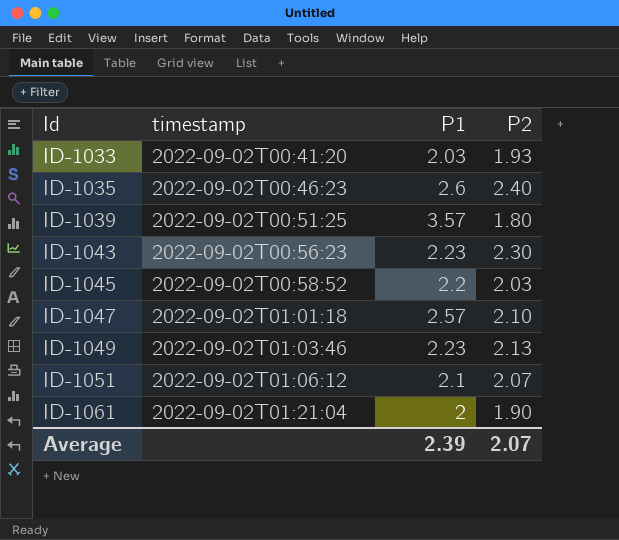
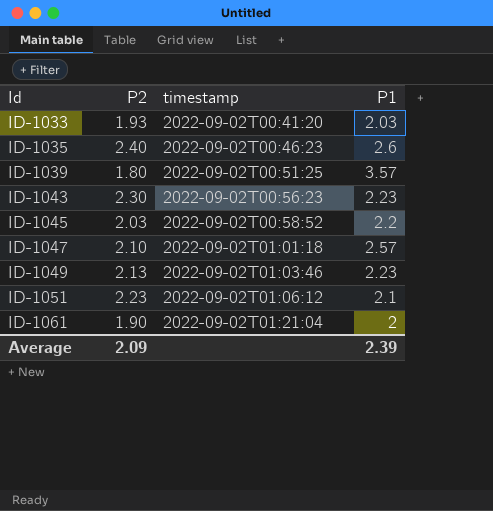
column P2 | position: 4 -> 2
ID-1051 | P2: 2.07 -> 2.23
Average | P2: 2.07 -> 2.09

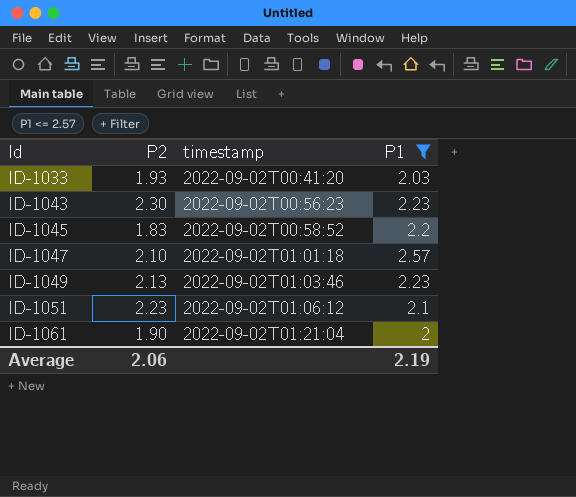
filter: none -> P1 <= 2.57
ID-1045 | P2: 2.03 -> 1.83
Average | P2: 2.09 -> 2.06
Average | P1: 2.39 -> 2.19

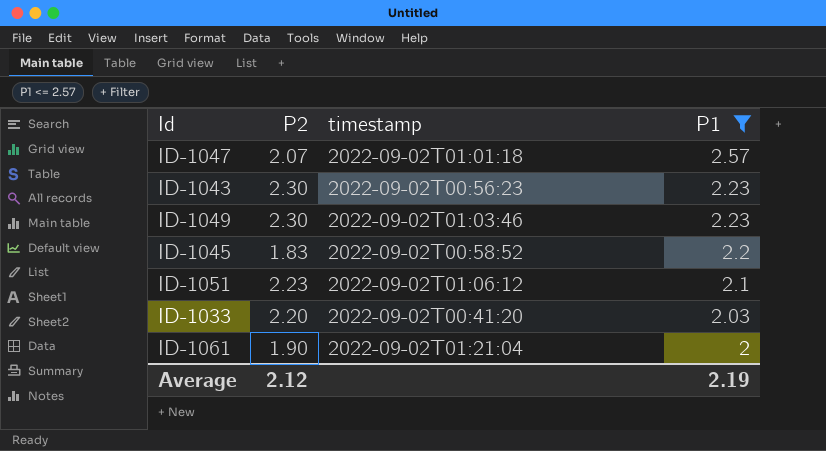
row order: Id ascending -> P1 descending
ID-1047 | P2: 2.10 -> 2.07
ID-1049 | P2: 2.13 -> 2.30
ID-1033 | P2: 1.93 -> 2.20
Average | P2: 2.06 -> 2.12

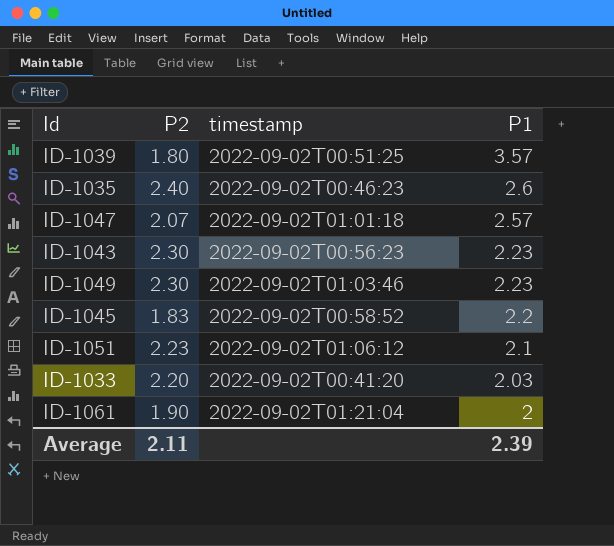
filter: P1 <= 2.57 -> none
Average | P2: 2.12 -> 2.11
Average | P1: 2.19 -> 2.39

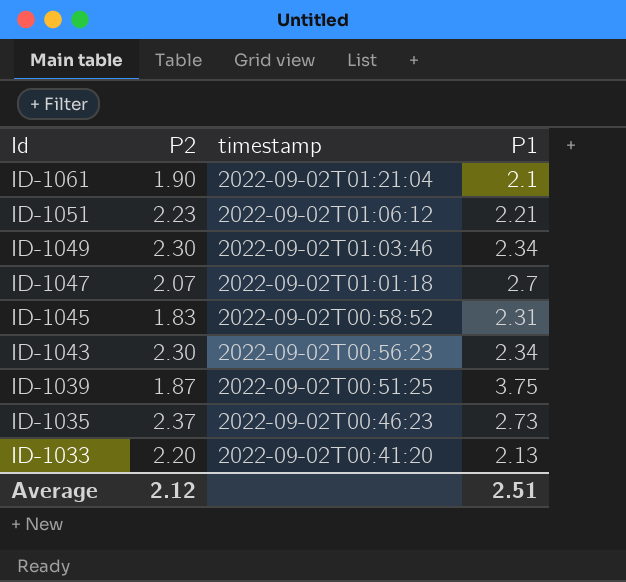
row order: P1 descending -> Id descending
ID-1061 | P1: 2 -> 2.1
ID-1051 | P1: 2.1 -> 2.21
ID-1049 | P1: 2.23 -> 2.34
ID-1047 | P1: 2.57 -> 2.7
ID-1045 | P1: 2.2 -> 2.31
ID-1043 | P1: 2.23 -> 2.34
ID-1039 | P2: 1.80 -> 1.87
ID-1039 | P1: 3.57 -> 3.75
ID-1035 | P2: 2.40 -> 2.37
ID-1035 | P1: 2.6 -> 2.73
ID-1033 | P1: 2.03 -> 2.13
Average | P2: 2.11 -> 2.12
Average | P1: 2.39 -> 2.51

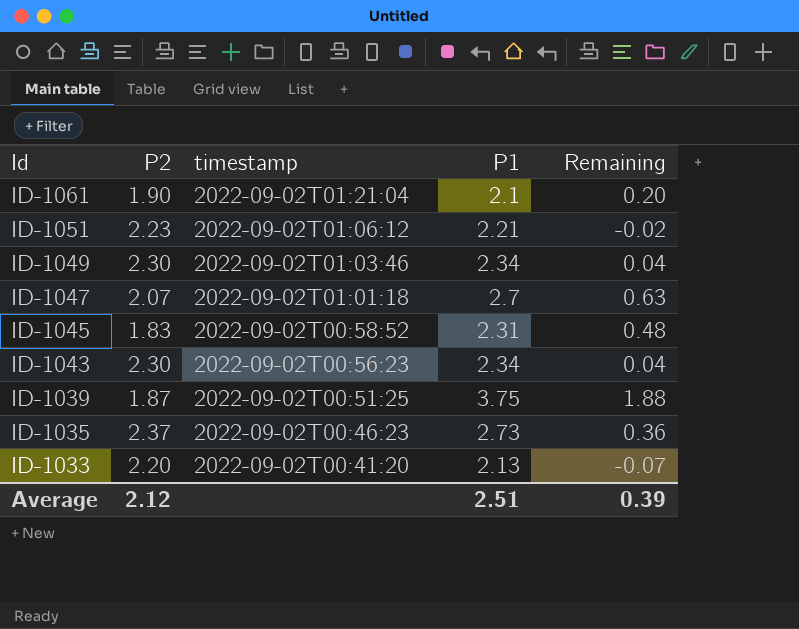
column Remaining | formula: none -> [P1] - [P2]

